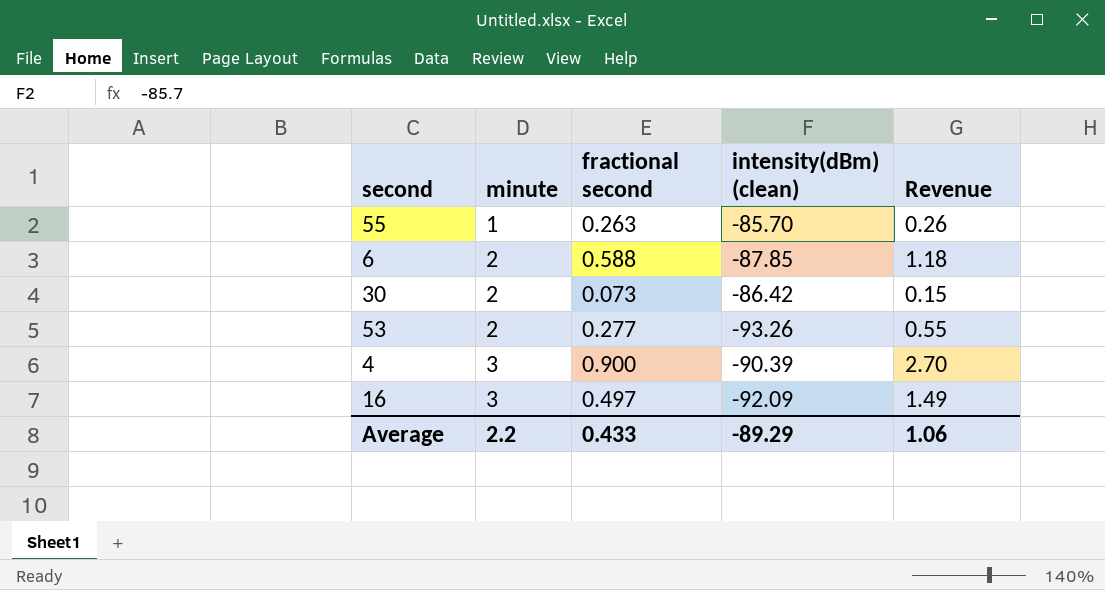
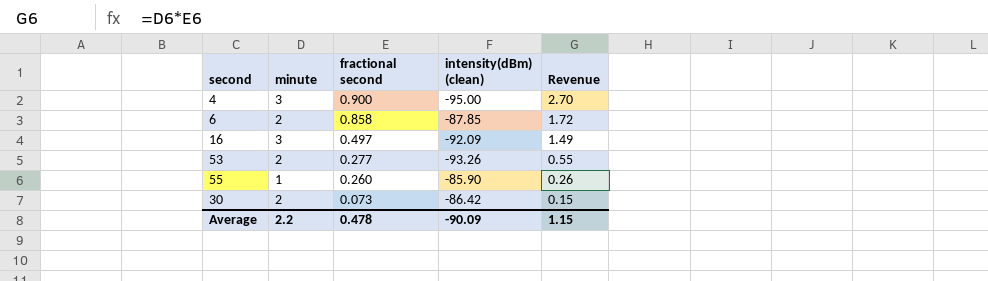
row order: minute ascending -> fractional second descending
4 | intensity(dBm) (clean): -90.39 -> -95.00
6 | fractional second: 0.588 -> 0.858
6 | Revenue: 1.18 -> 1.72
55 | fractional second: 0.263 -> 0.260
55 | intensity(dBm) (clean): -85.70 -> -85.90
Average | fractional second: 0.433 -> 0.478
Average | intensity(dBm) (clean): -89.29 -> -90.09
Average | Revenue: 1.06 -> 1.15

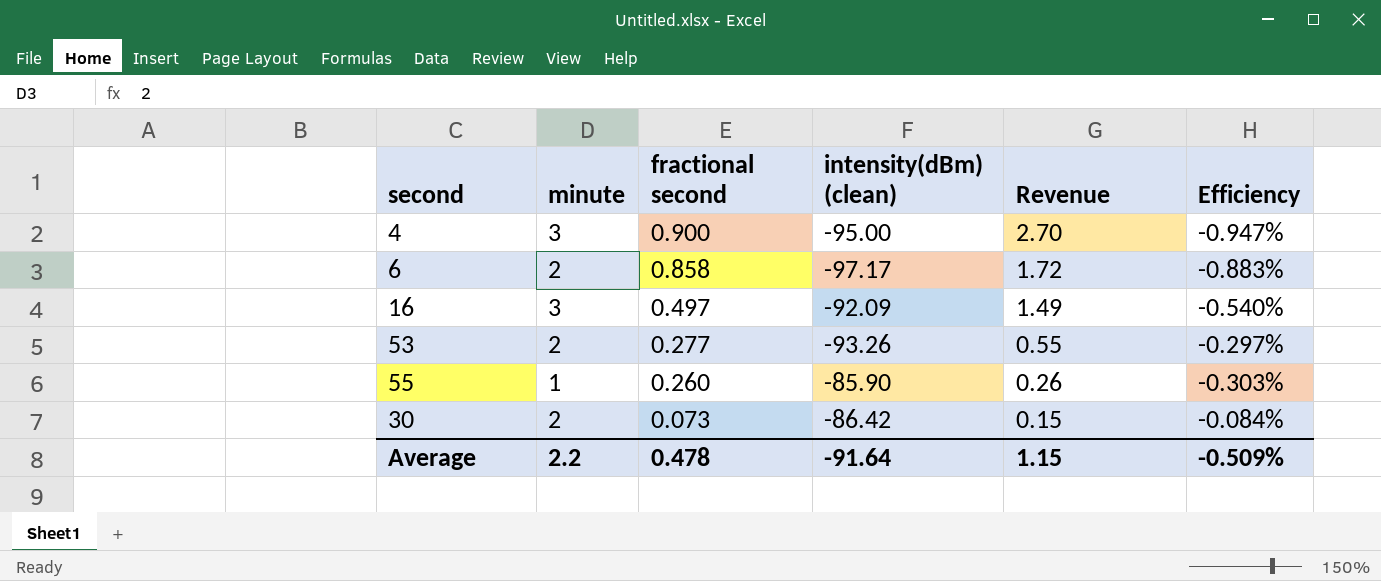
column Efficiency | formula: none -> [fractional second] / [intensity(dBm) (clean)]
6 | intensity(dBm) (clean): -87.85 -> -97.17
Average | intensity(dBm) (clean): -90.09 -> -91.64

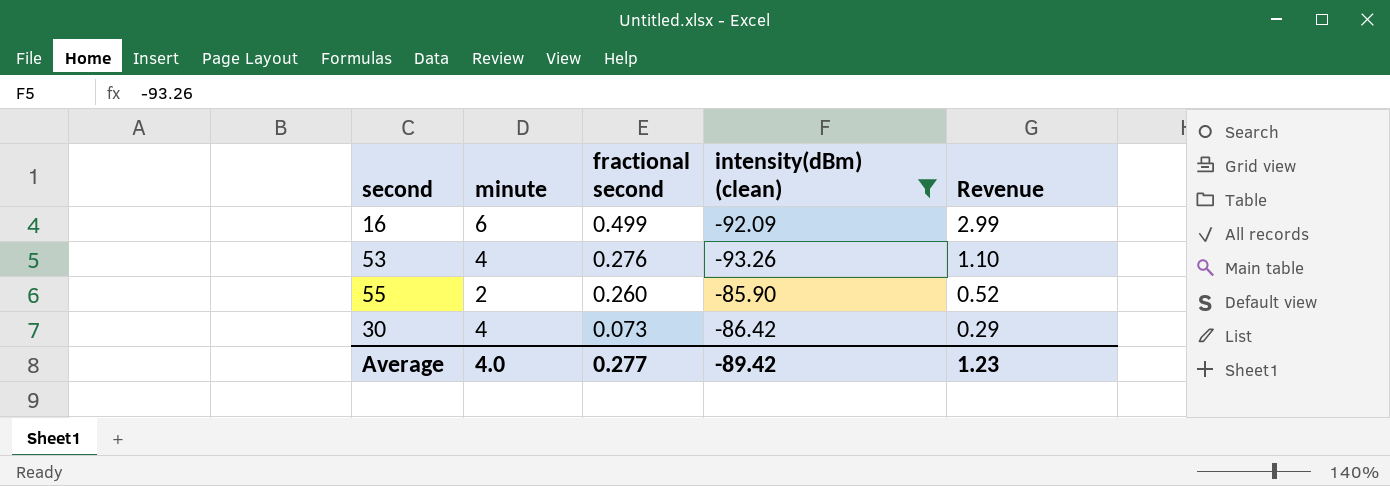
filter: none -> intensity(dBm) (clean) >= -93.26
column Efficiency | formula: [fractional second] / [intensity(dBm) (clean)] -> none
16 | minute: 3 -> 6
16 | fractional second: 0.497 -> 0.499
16 | Revenue: 1.49 -> 2.99
53 | minute: 2 -> 4
53 | fractional second: 0.277 -> 0.276
53 | Revenue: 0.55 -> 1.10
55 | minute: 1 -> 2
55 | Revenue: 0.26 -> 0.52
30 | minute: 2 -> 4
30 | Revenue: 0.15 -> 0.29
Average | minute: 2.2 -> 4.0
Average | fractional second: 0.478 -> 0.277
Average | intensity(dBm) (clean): -91.64 -> -89.42
Average | Revenue: 1.15 -> 1.23

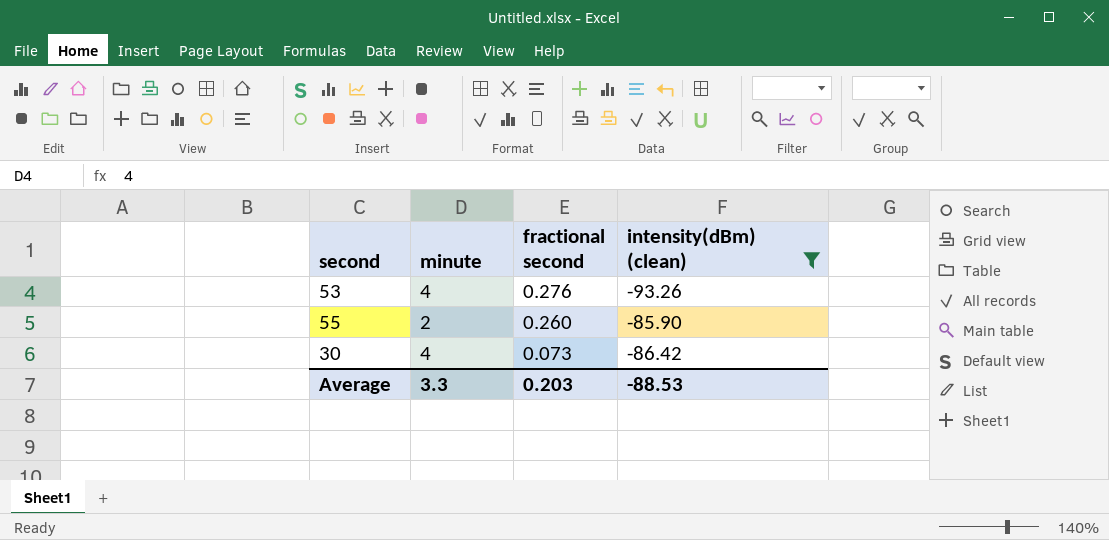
column Revenue | formula: [minute] * [fractional second] -> none
row 16: 6 | 0.499 | -92.09 | 2.99 -> none
Average | minute: 4.0 -> 3.3
Average | fractional second: 0.277 -> 0.203
Average | intensity(dBm) (clean): -89.42 -> -88.53

